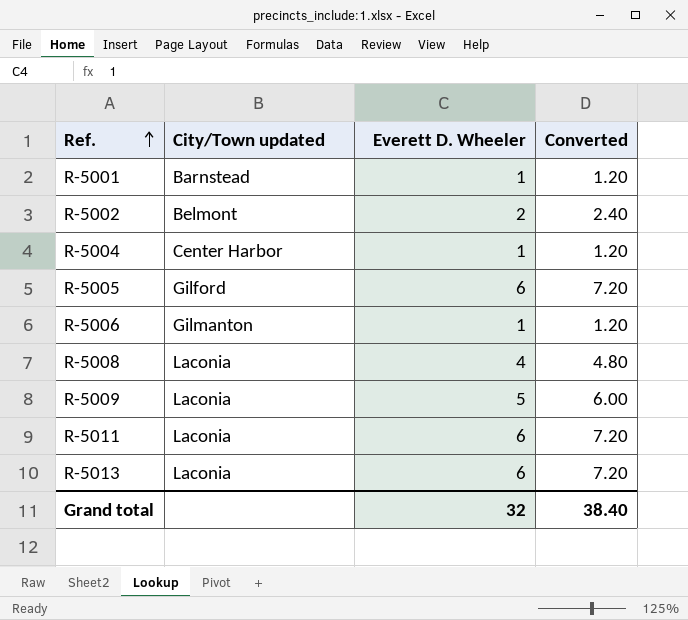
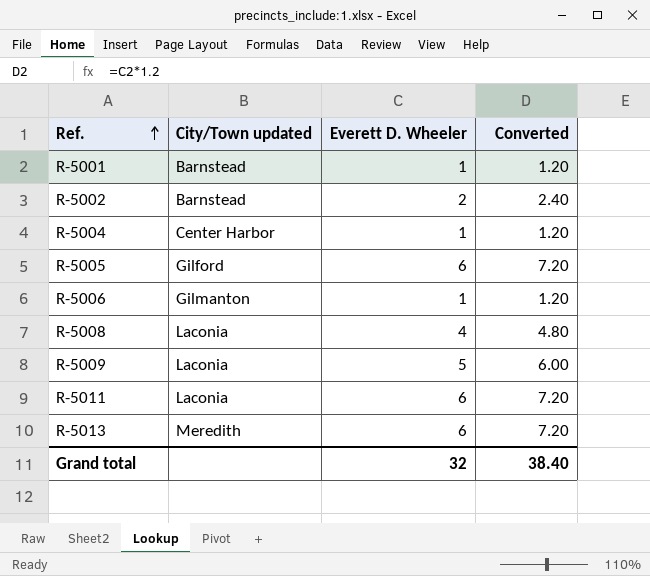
R-5002 | City/Town updated: Belmont -> Barnstead
R-5013 | City/Town updated: Laconia -> Meredith

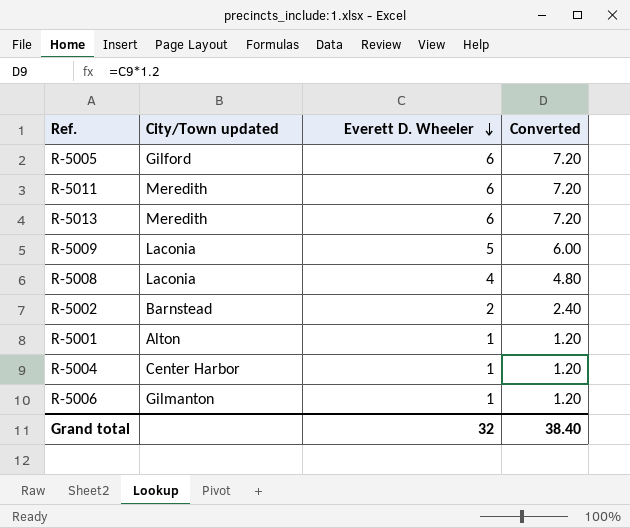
row order: Ref. ascending -> Everett D. Wheeler descending
R-5011 | City/Town updated: Laconia -> Meredith
R-5001 | City/Town updated: Barnstead -> Alton

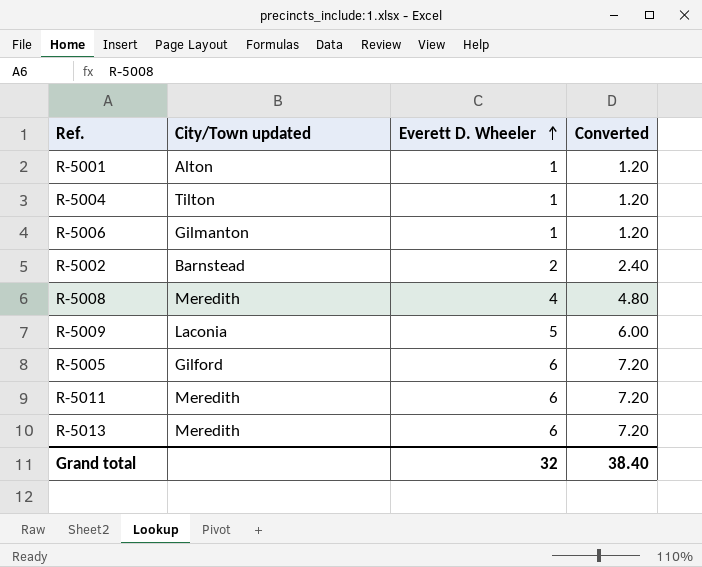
row order: Everett D. Wheeler descending -> Everett D. Wheeler ascending
R-5004 | City/Town updated: Center Harbor -> Tilton
R-5008 | City/Town updated: Laconia -> Meredith

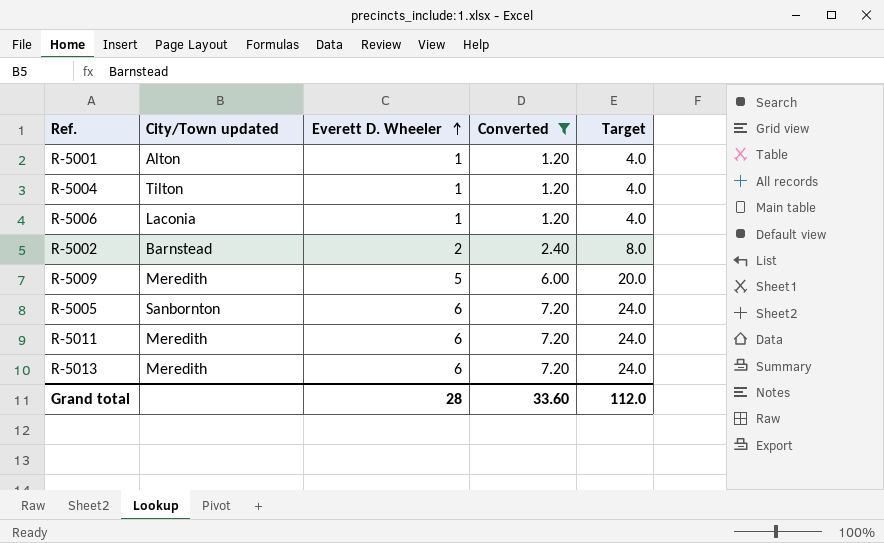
filter: none -> Converted != 4.80
column Target | formula: none -> [Everett D. Wheeler] * 4
R-5006 | City/Town updated: Gilmanton -> Laconia
R-5009 | City/Town updated: Laconia -> Meredith
R-5005 | City/Town updated: Gilford -> Sanbornton
Grand total | Everett D. Wheeler: 32 -> 28
Grand total | Converted: 38.40 -> 33.60

